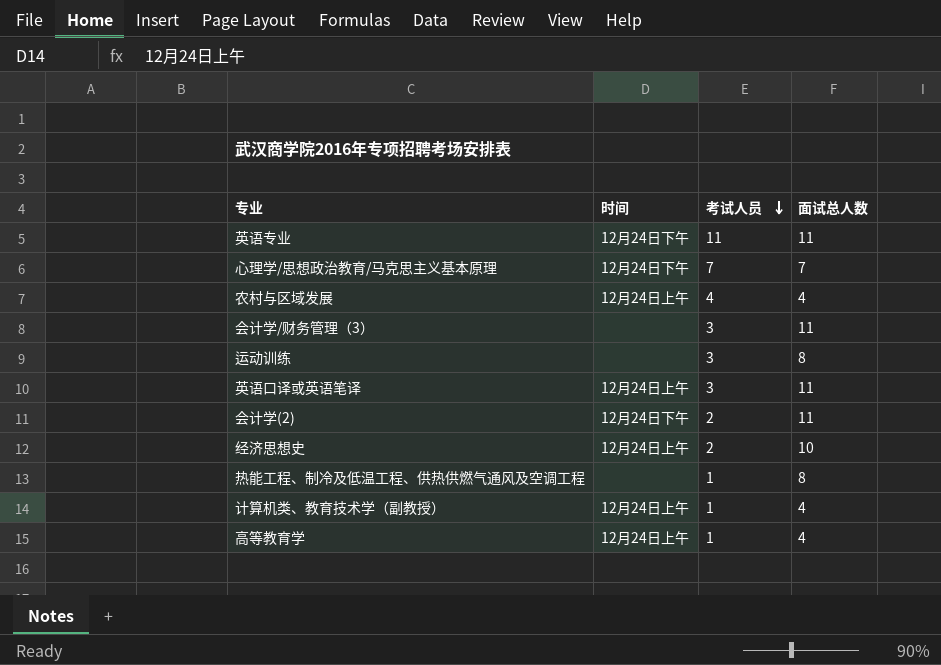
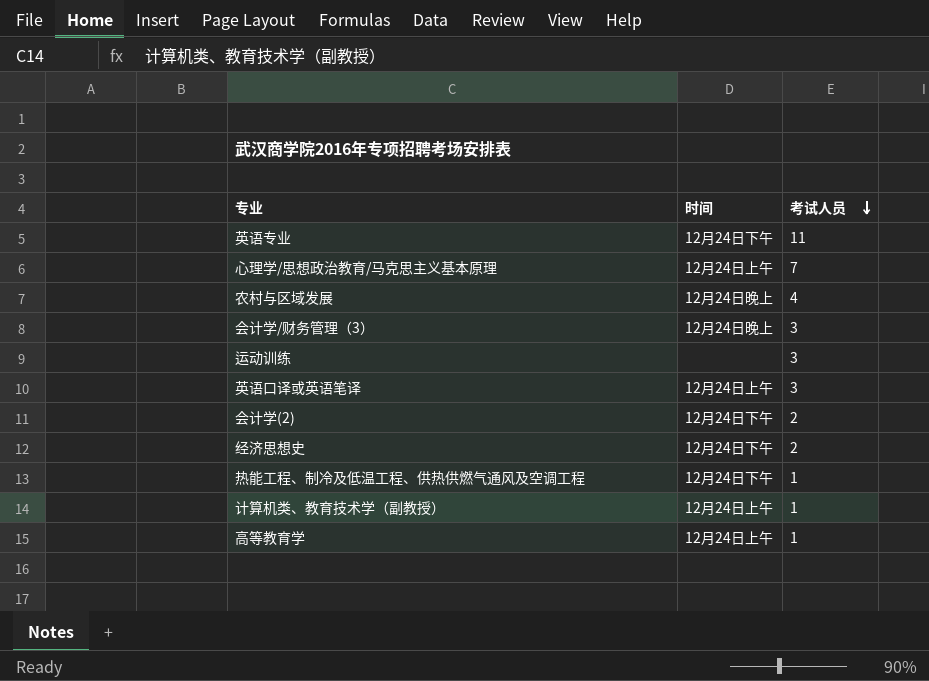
column 面试总人数 | position: 4 -> none
心理学/思想政治教育/马克思主义基本原理 | 时间: 12月24日下午 -> 12月24日上午
农村与区域发展 | 时间: 12月24日上午 -> 12月24日晚上
会计学/财务管理（3） | 时间: none -> 12月24日晚上
经济思想史 | 时间: 12月24日上午 -> 12月24日下午
热能工程、制冷及低温工程、供热供燃气通风及空调工程 | 时间: none -> 12月24日下午

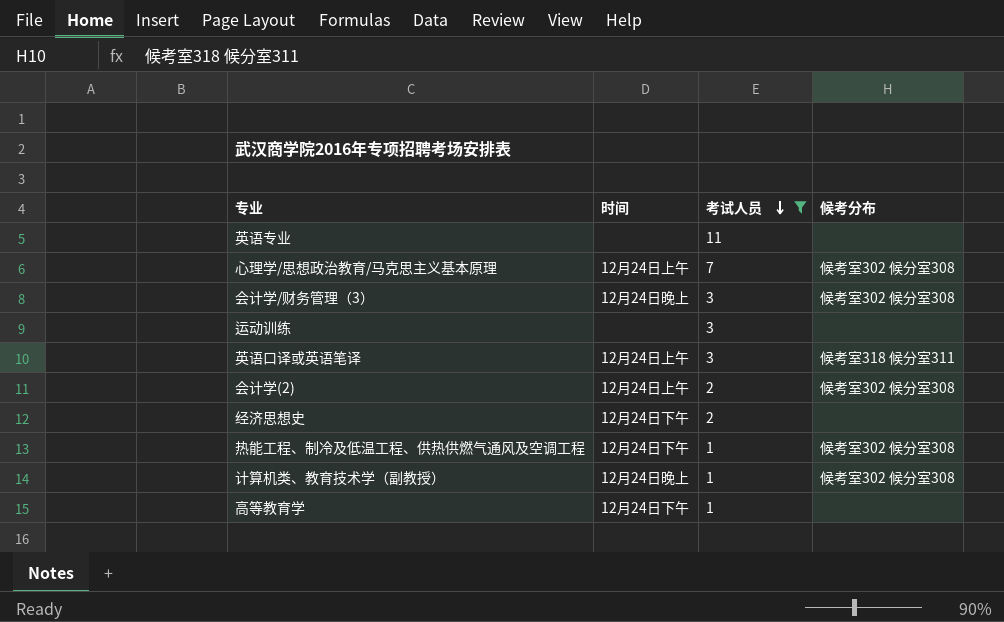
filter: none -> 考试人员 != 4
column 候考分布 | position: none -> 4
英语专业 | 时间: 12月24日下午 -> none
会计学(2) | 时间: 12月24日下午 -> 12月24日上午
计算机类、教育技术学（副教授） | 时间: 12月24日上午 -> 12月24日晚上
高等教育学 | 时间: 12月24日上午 -> 12月24日下午

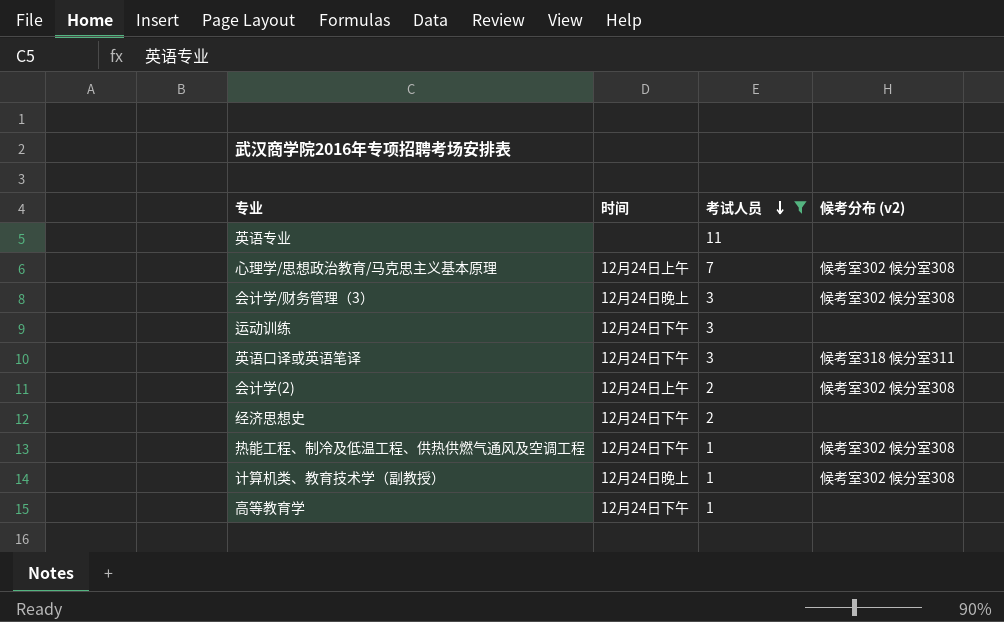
column name: 候考分布 -> 候考分布 (v2)
运动训练 | 时间: none -> 12月24日下午
英语口译或英语笔译 | 时间: 12月24日上午 -> 12月24日下午

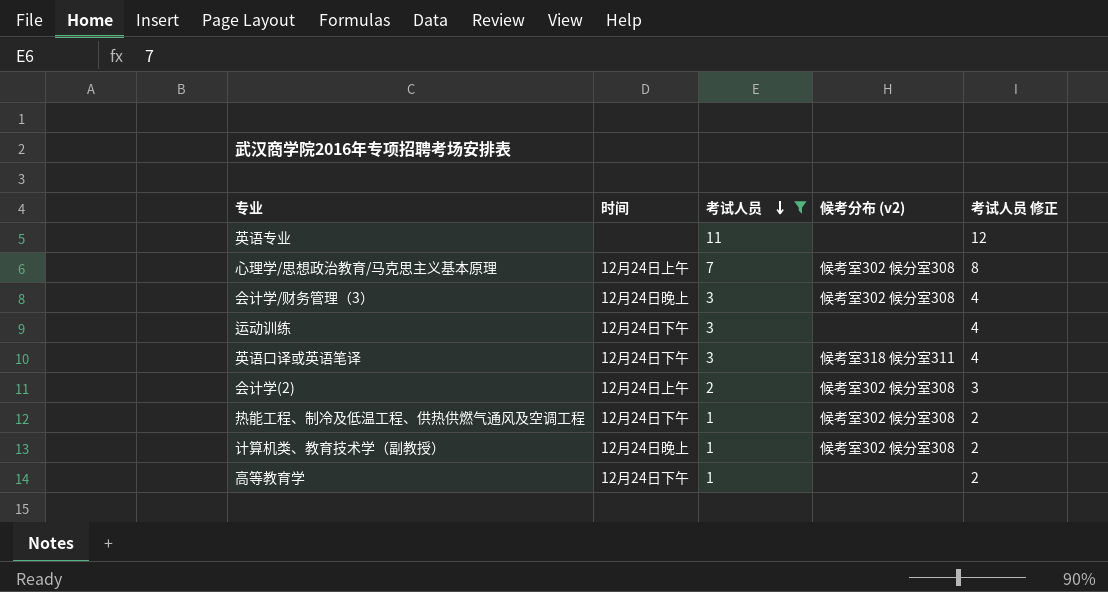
column 考试人员 修正 | formula: none -> [考试人员] + 1
row 经济思想史: 12月24日下午 | 2 | none -> none

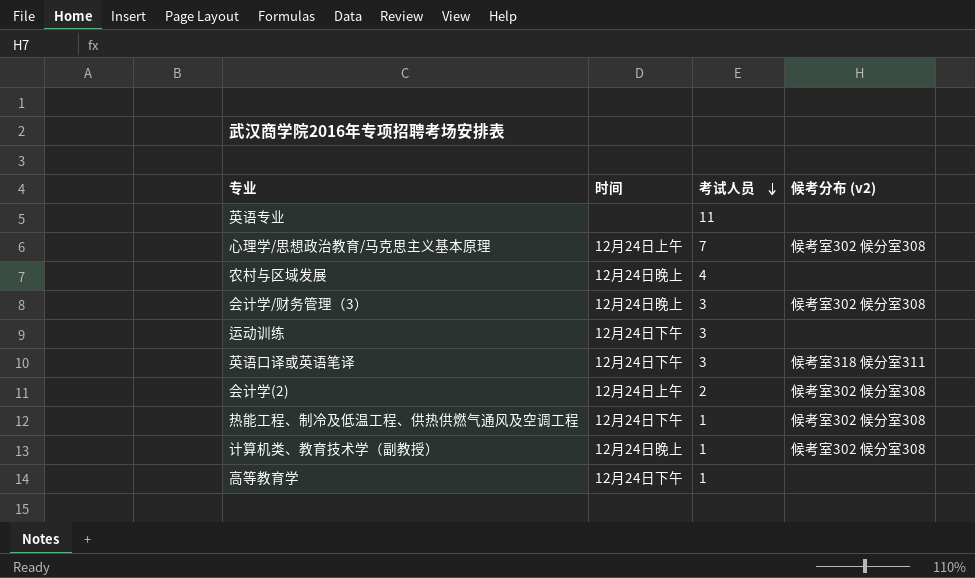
filter: 考试人员 != 4 -> none
column 考试人员 修正 | formula: [考试人员] + 1 -> none

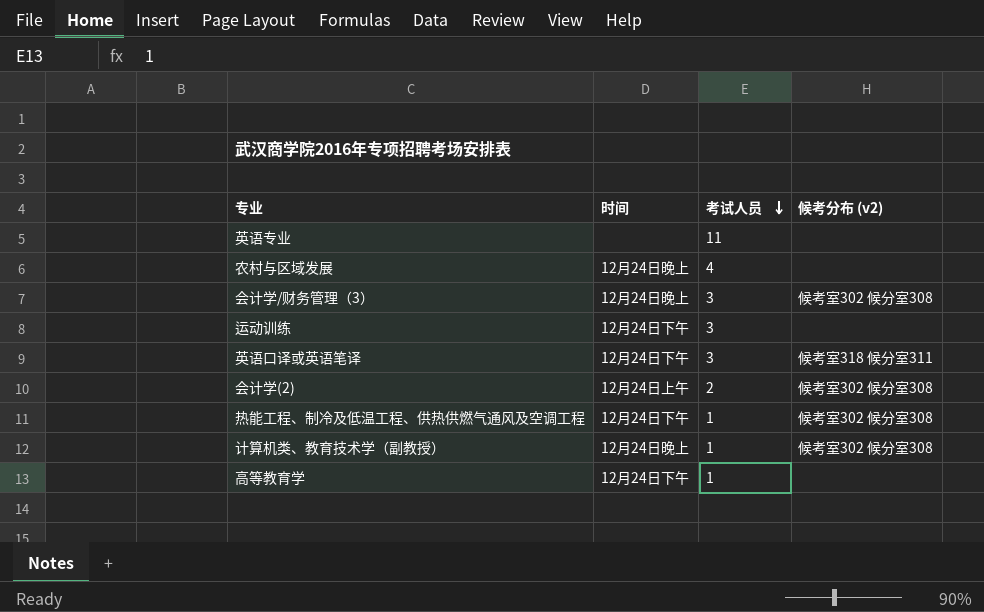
row 心理学/思想政治教育/马克思主义基本原理: 12月24日上午 | 7 | 候考室302 候分室308 -> none

